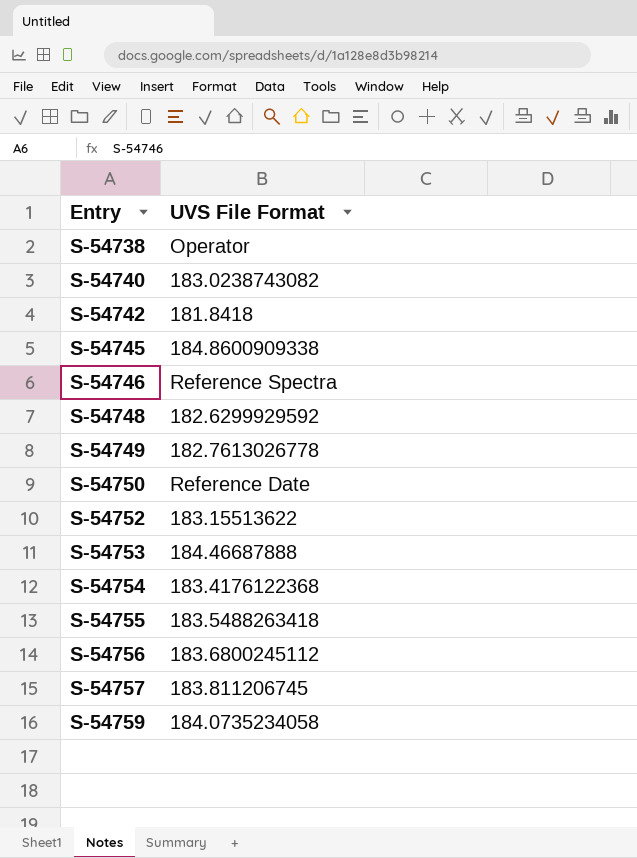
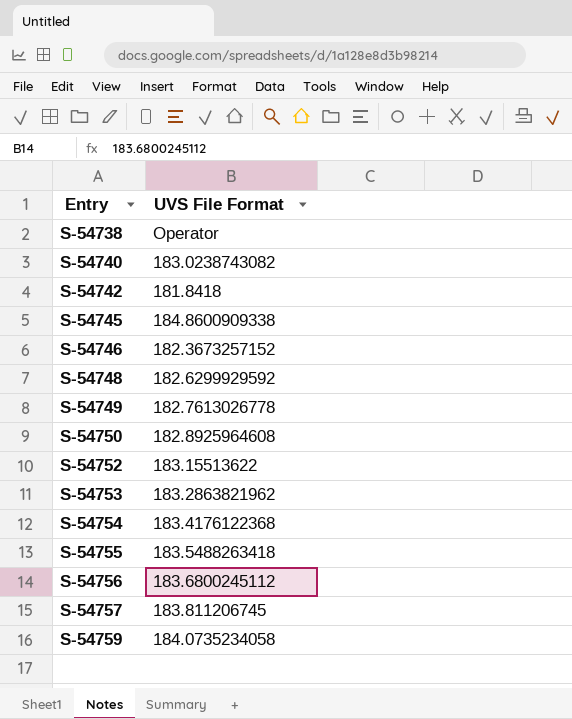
S-54746 | UVS File Format: Reference Spectra -> 182.3673257152
S-54750 | UVS File Format: Reference Date -> 182.8925964608
S-54753 | UVS File Format: 184.46687888 -> 183.2863821962

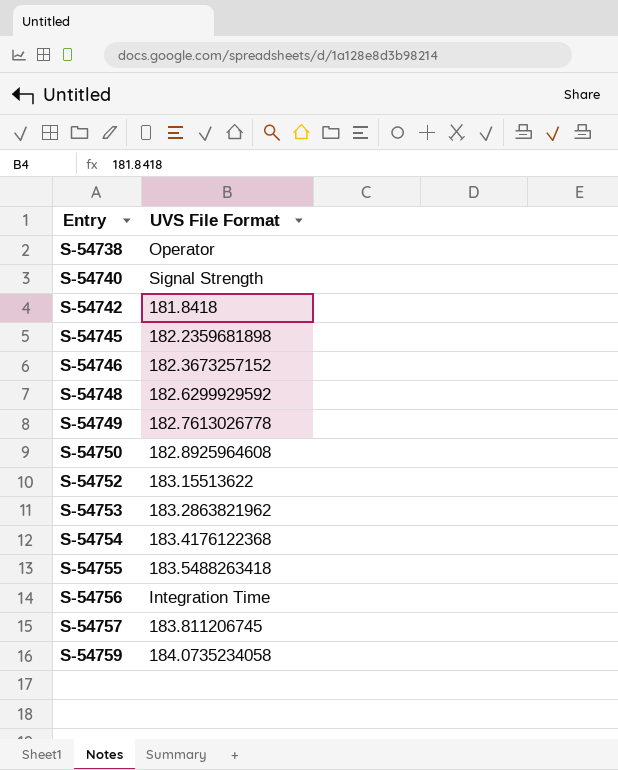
S-54740 | UVS File Format: 183.0238743082 -> Signal Strength
S-54745 | UVS File Format: 184.8600909338 -> 182.2359681898
S-54756 | UVS File Format: 183.6800245112 -> Integration Time

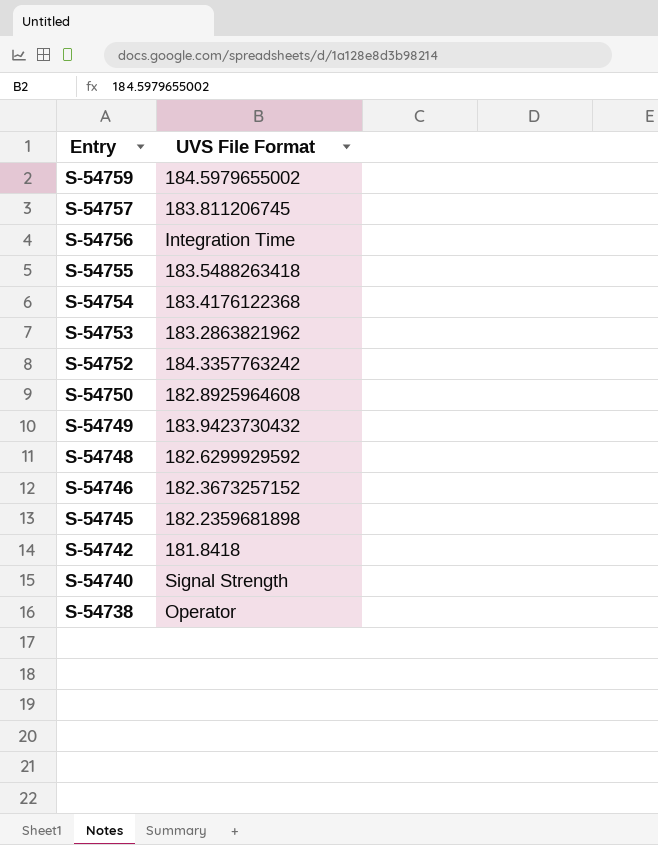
row order: Entry ascending -> Entry descending
S-54759 | UVS File Format: 184.0735234058 -> 184.5979655002
S-54752 | UVS File Format: 183.15513622 -> 184.3357763242
S-54749 | UVS File Format: 182.7613026778 -> 183.9423730432

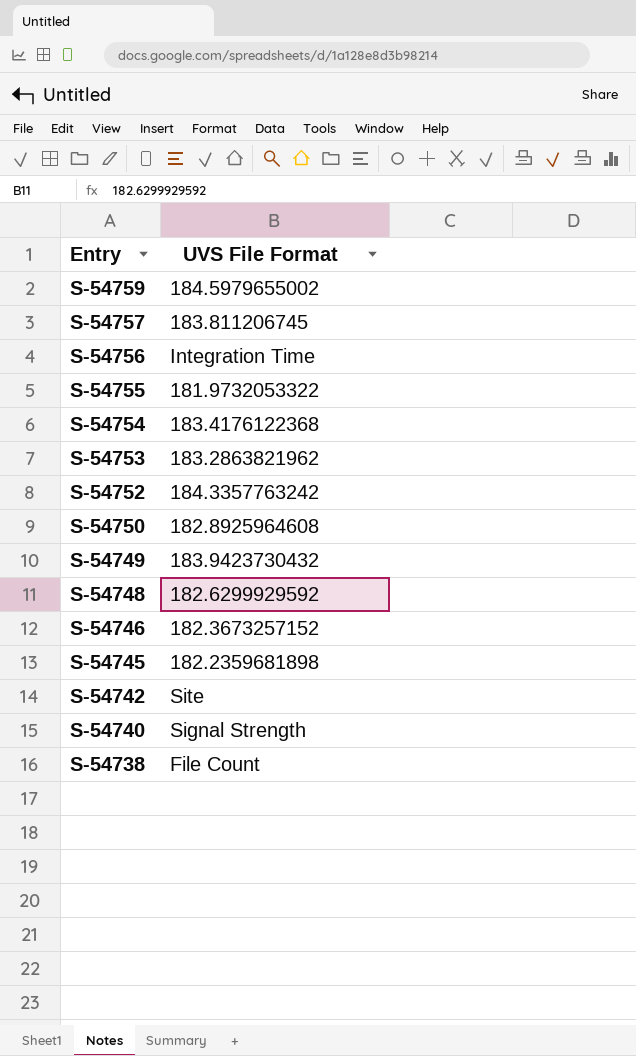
S-54755 | UVS File Format: 183.5488263418 -> 181.9732053322
S-54742 | UVS File Format: 181.8418 -> Site
S-54738 | UVS File Format: Operator -> File Count

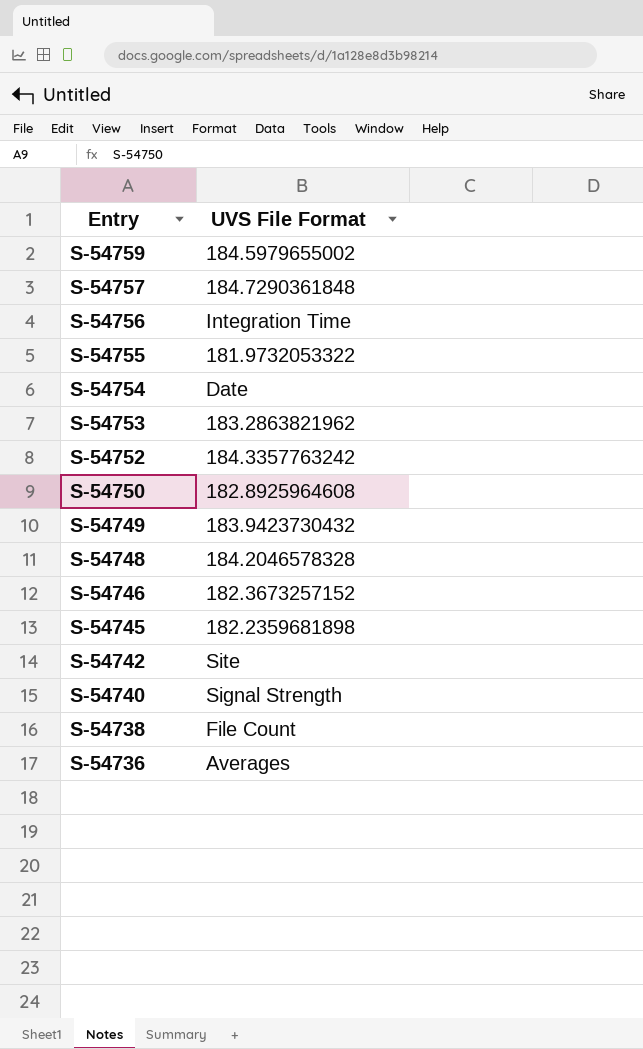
S-54757 | UVS File Format: 183.811206745 -> 184.7290361848
S-54754 | UVS File Format: 183.4176122368 -> Date
S-54748 | UVS File Format: 182.6299929592 -> 184.2046578328
row S-54736: none -> Averages

